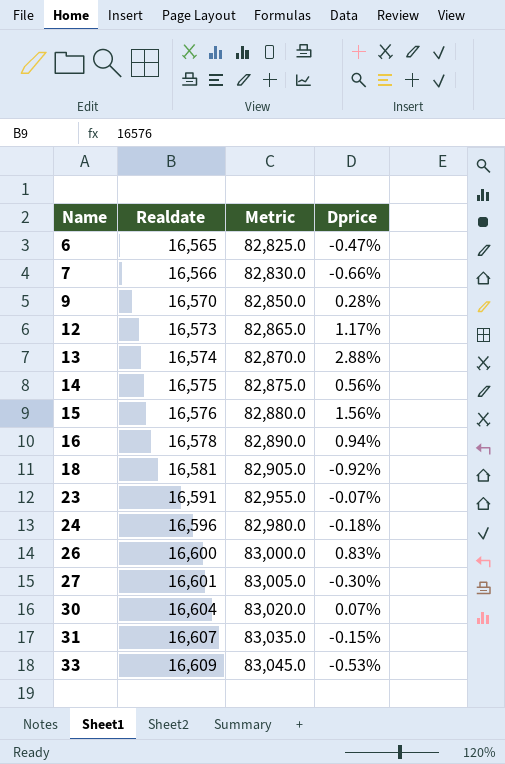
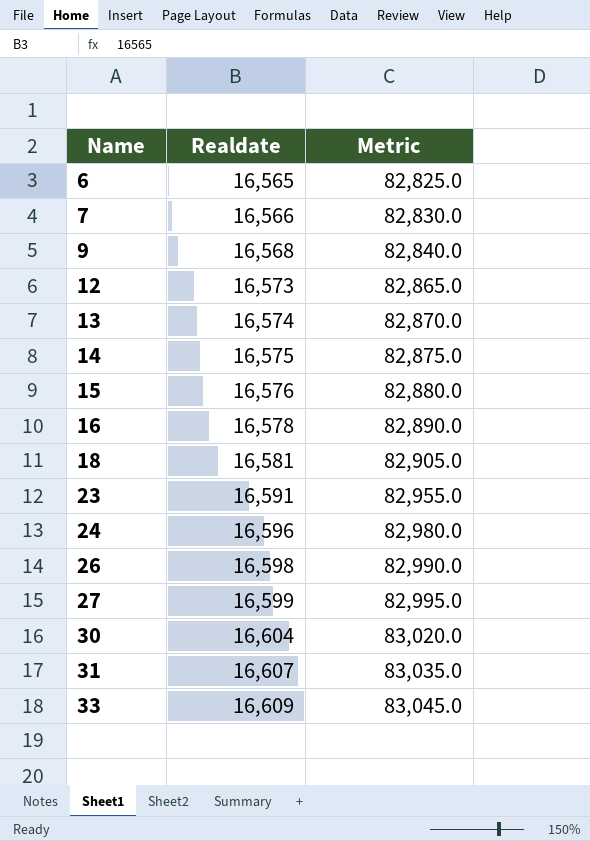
column Dprice | position: 4 -> none
9 | Realdate: 16,570 -> 16,568
9 | Metric: 82,850.0 -> 82,840.0
26 | Realdate: 16,600 -> 16,598
26 | Metric: 83,000.0 -> 82,990.0
27 | Realdate: 16,601 -> 16,599
27 | Metric: 83,005.0 -> 82,995.0

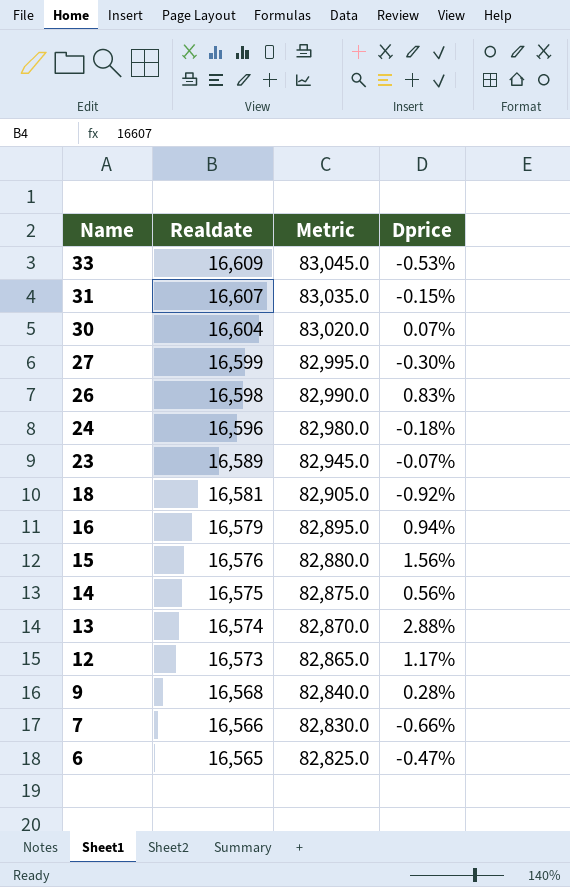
row order: Name ascending -> Name descending
column Dprice | position: none -> 4
23 | Realdate: 16,591 -> 16,589
23 | Metric: 82,955.0 -> 82,945.0
16 | Realdate: 16,578 -> 16,579
16 | Metric: 82,890.0 -> 82,895.0

